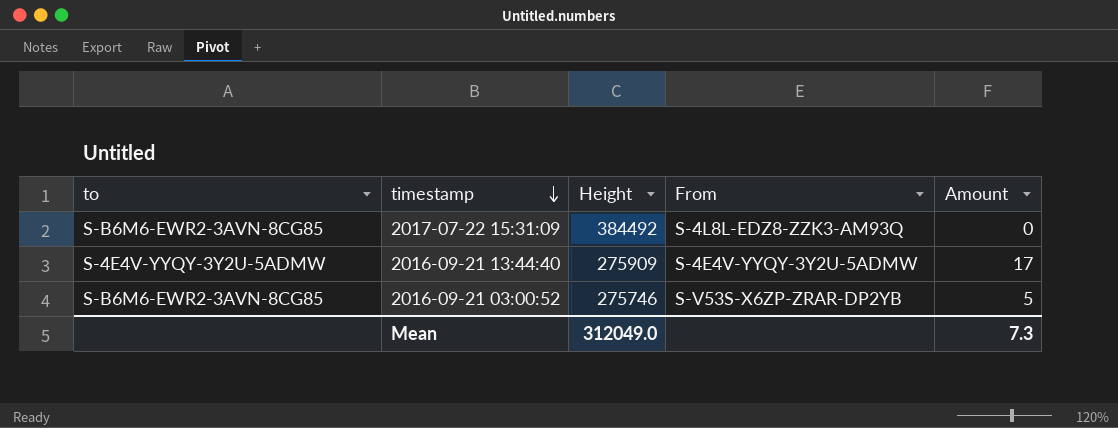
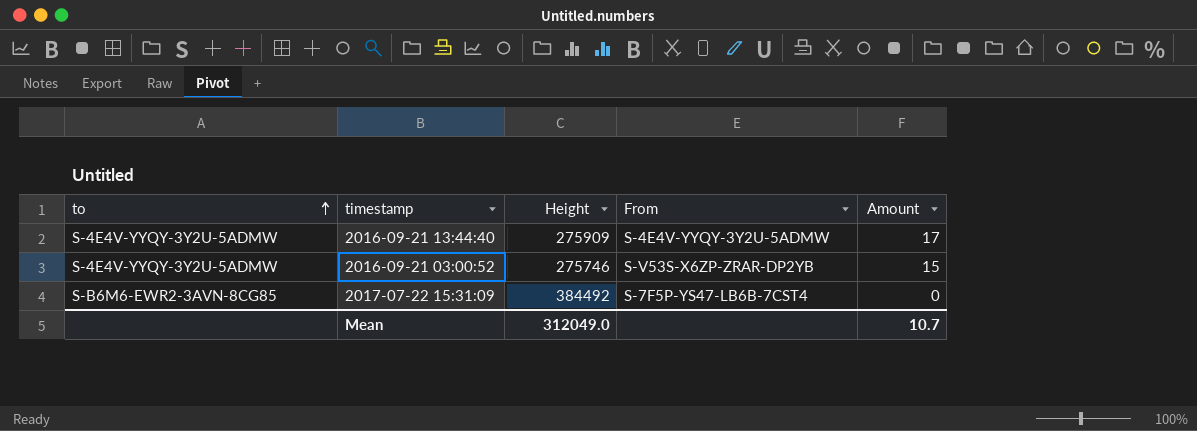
row order: timestamp descending -> to ascending
2016-09-21 03:00:52 | to: S-B6M6-EWR2-3AVN-8CG85 -> S-4E4V-YYQY-3Y2U-5ADMW
2016-09-21 03:00:52 | Amount: 5 -> 15
2017-07-22 15:31:09 | From: S-4L8L-EDZ8-ZZK3-AM93Q -> S-7F5P-YS47-LB6B-7CST4
Mean | Amount: 7.3 -> 10.7

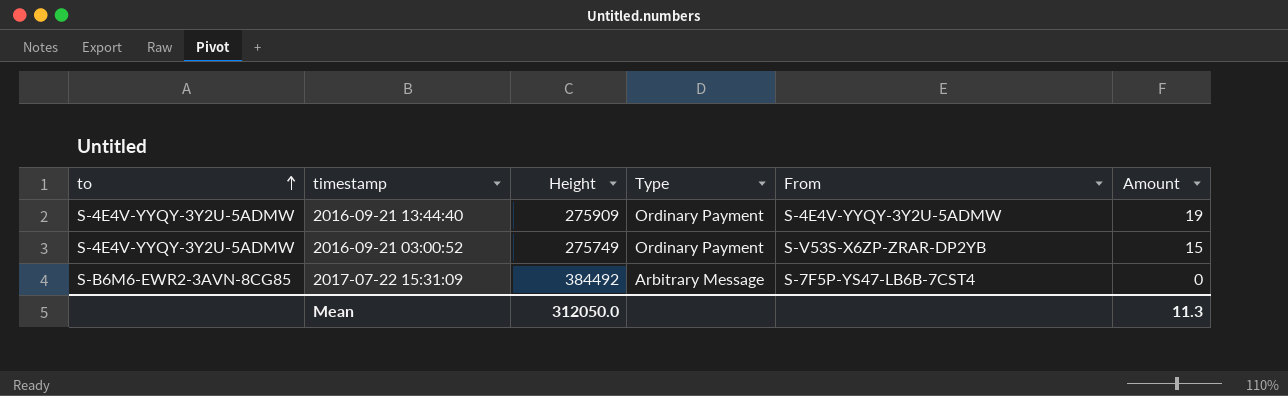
column Type | position: none -> 4
2016-09-21 13:44:40 | Amount: 17 -> 19
2016-09-21 03:00:52 | Height: 275746 -> 275749
Mean | Height: 312049.0 -> 312050.0
Mean | Amount: 10.7 -> 11.3

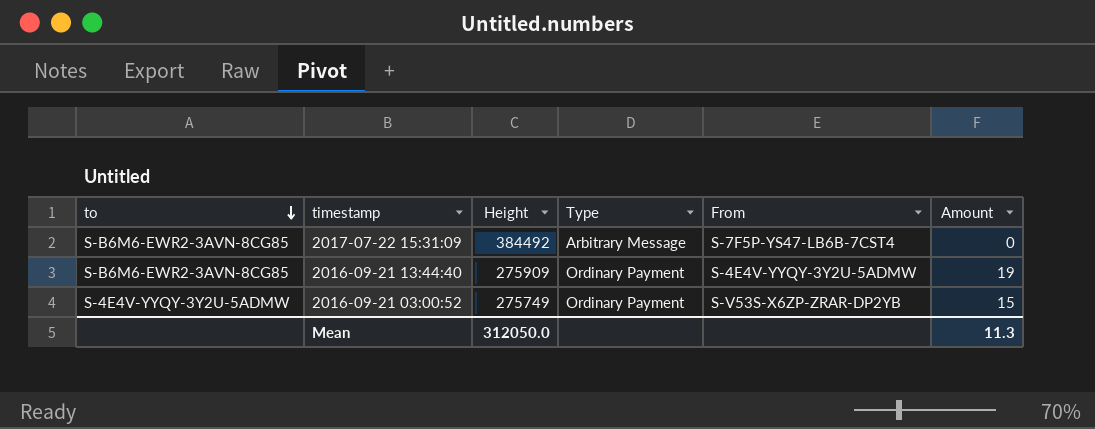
row order: to ascending -> to descending
2016-09-21 13:44:40 | to: S-4E4V-YYQY-3Y2U-5ADMW -> S-B6M6-EWR2-3AVN-8CG85

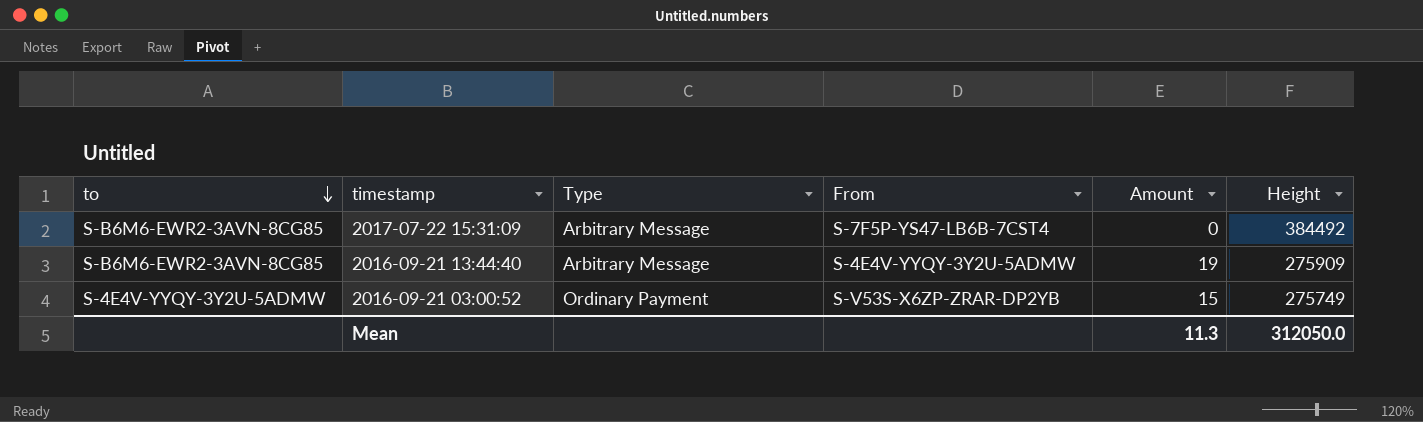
column Height | position: 3 -> 6
2016-09-21 13:44:40 | Type: Ordinary Payment -> Arbitrary Message

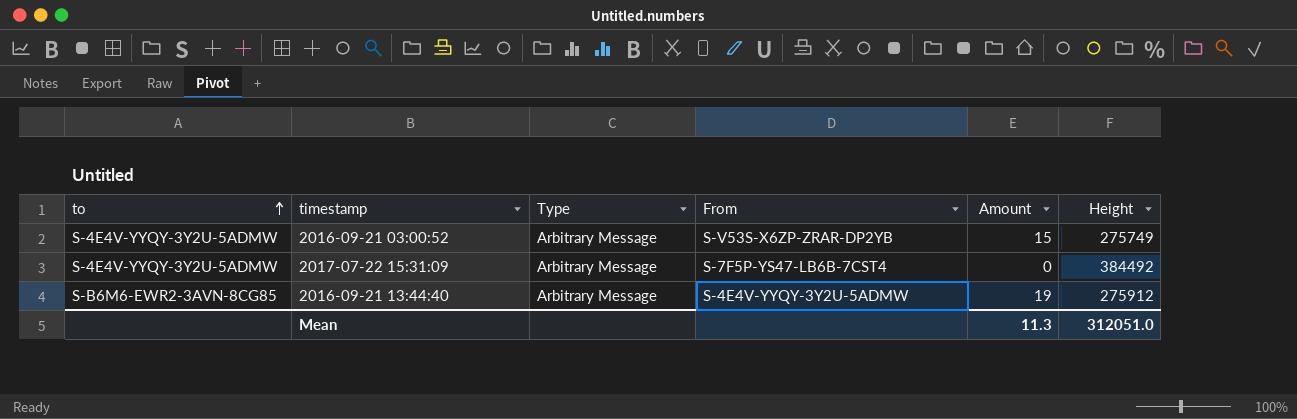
row order: to descending -> to ascending
2016-09-21 03:00:52 | Type: Ordinary Payment -> Arbitrary Message
2017-07-22 15:31:09 | to: S-B6M6-EWR2-3AVN-8CG85 -> S-4E4V-YYQY-3Y2U-5ADMW
2016-09-21 13:44:40 | Height: 275909 -> 275912
Mean | Height: 312050.0 -> 312051.0

